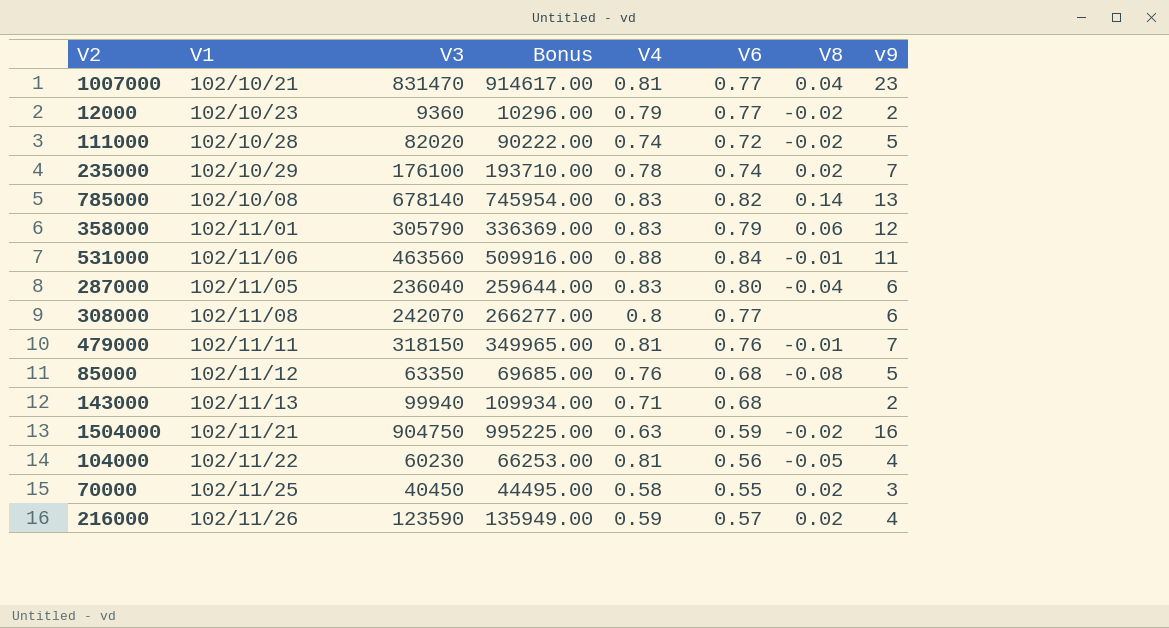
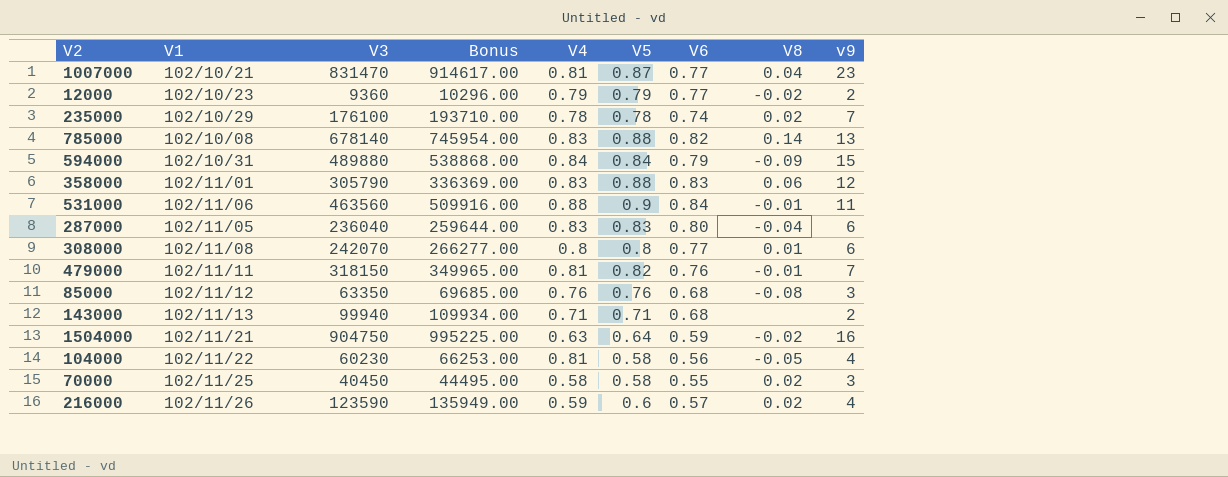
column V5 | position: none -> 6
row 111000: 102/10/28 | 82020 | 90222.00 | 0.74 | 0.72 | -0.02 | 5 -> none
row 594000: none -> 102/10/31 | 489880 | 538868.00 | 0.84 | 0.84 | 0.79 | -0.09 | 15
358000 | V6: 0.79 -> 0.83
308000 | V8: none -> 0.01
85000 | v9: 5 -> 3

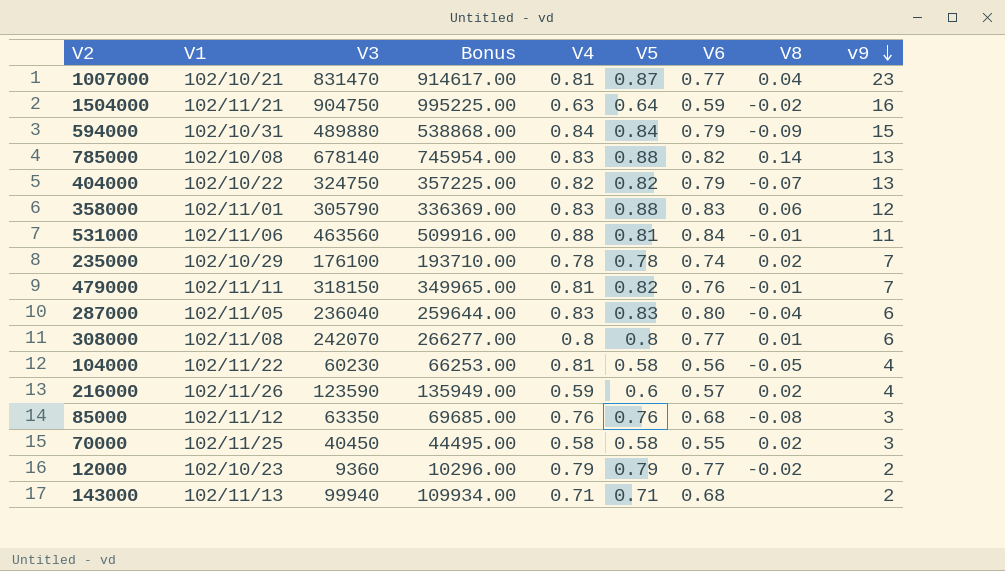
row order: none -> v9 descending
row 404000: none -> 102/10/22 | 324750 | 357225.00 | 0.82 | 0.82 | 0.79 | -0.07 | 13
531000 | V5: 0.9 -> 0.81

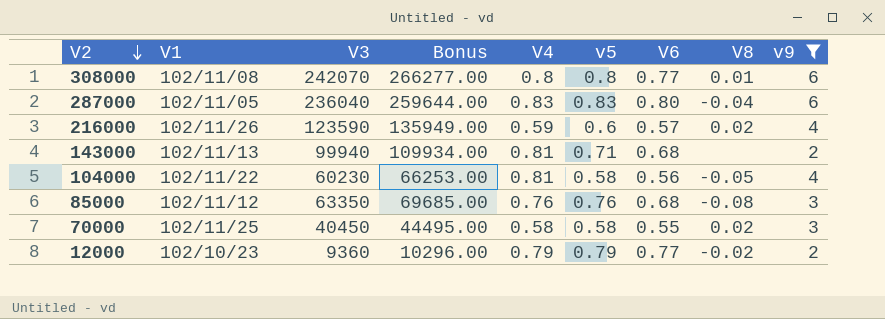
filter: none -> v9 <= 6
row order: v9 descending -> V2 descending
column name: V5 -> v5
143000 | V4: 0.71 -> 0.81

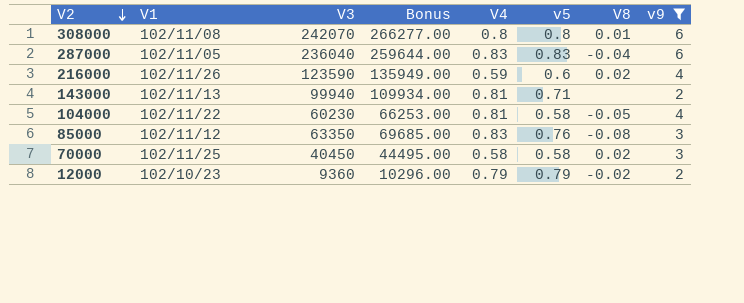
column V6 | position: 7 -> none
85000 | V4: 0.76 -> 0.83

